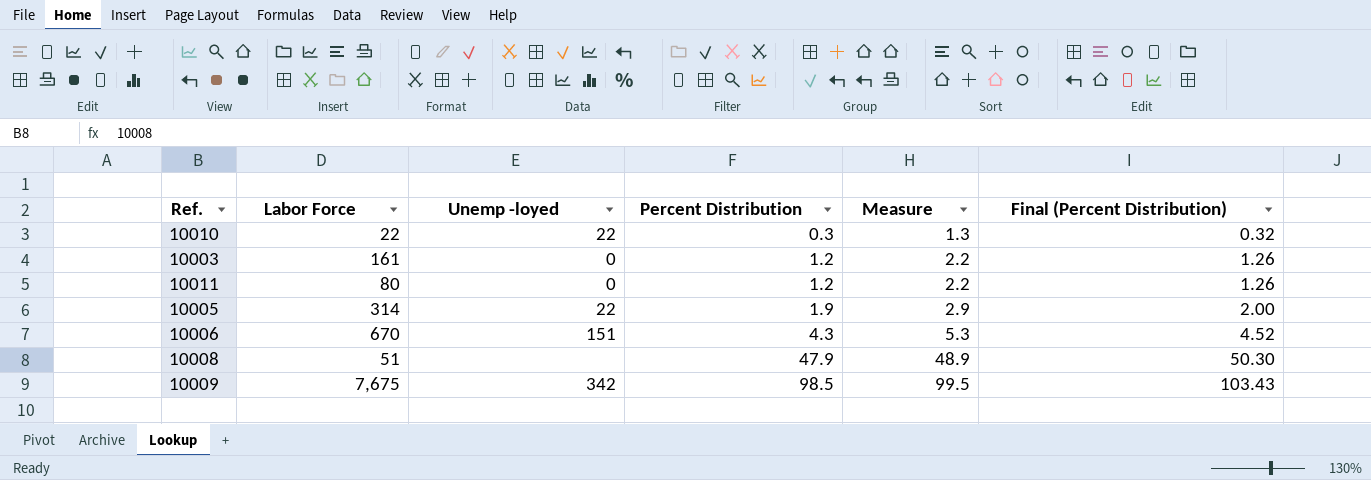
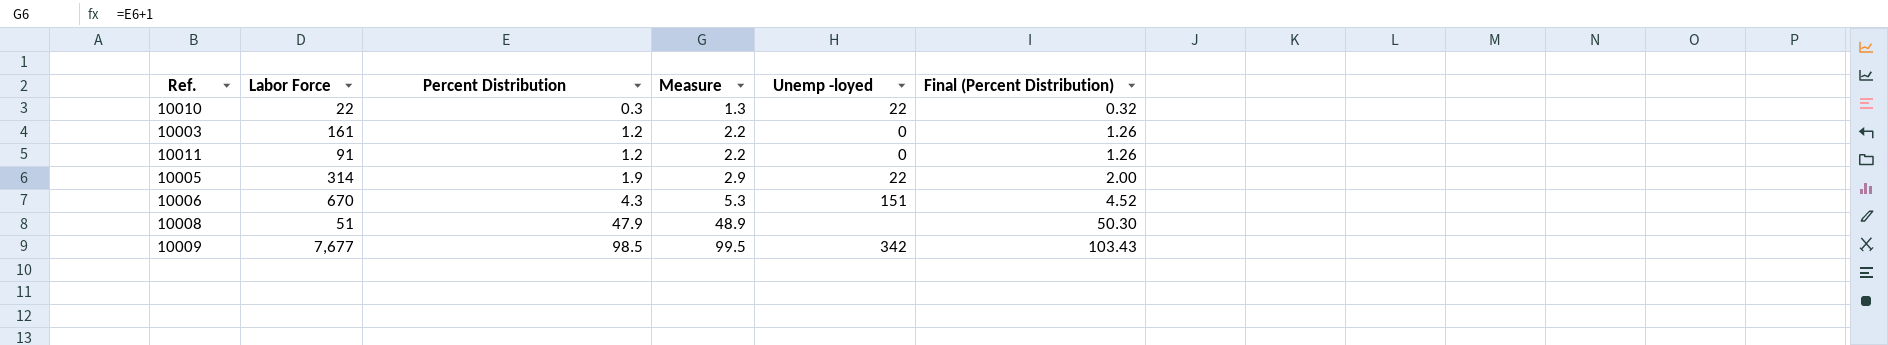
column Unemp -loyed | position: 3 -> 5
10011 | Labor Force: 80 -> 91
10009 | Labor Force: 7,675 -> 7,677

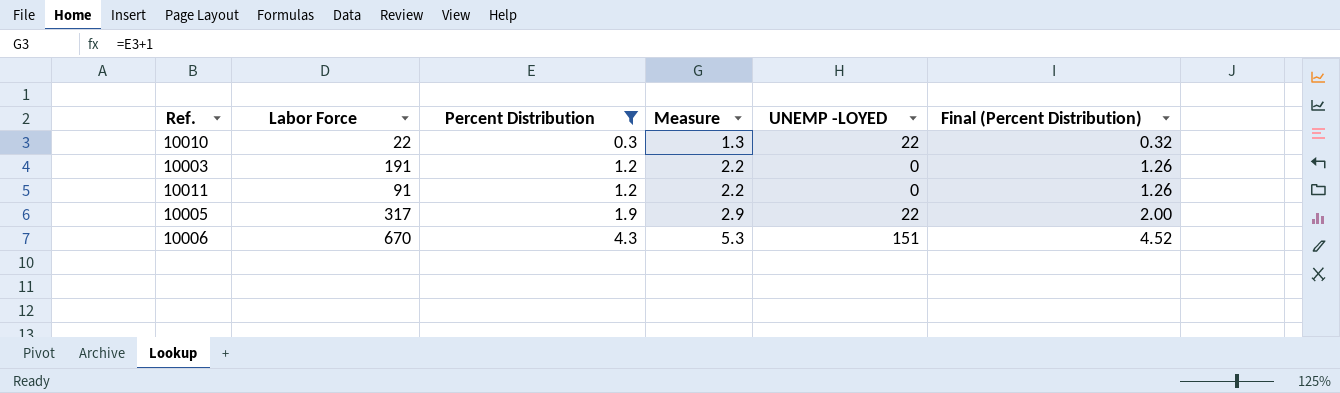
filter: none -> Percent Distribution <= 4.3
column name: Unemp -loyed -> UNEMP -LOYED
10003 | Labor Force: 161 -> 191
10005 | Labor Force: 314 -> 317

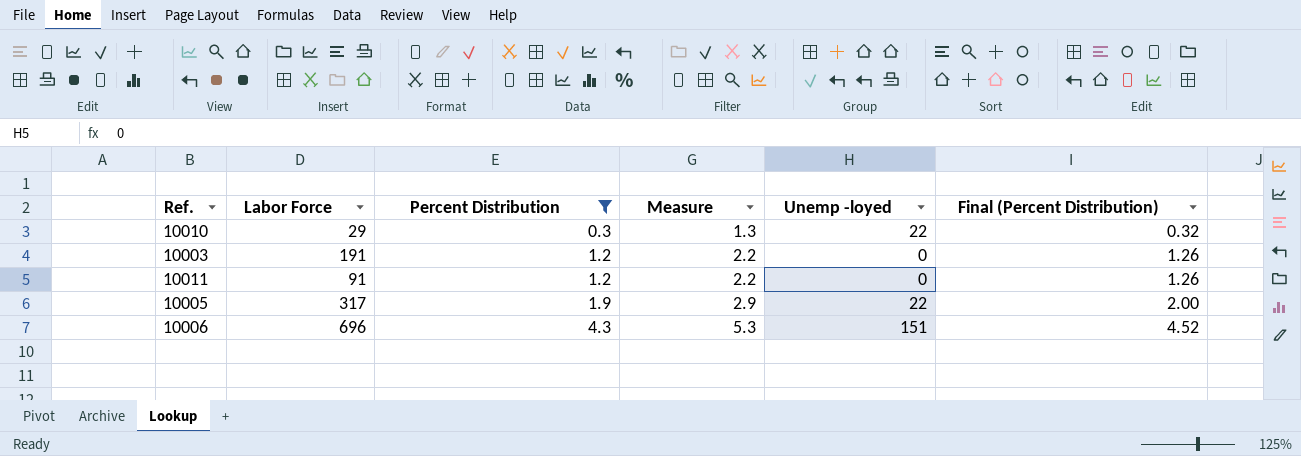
column name: UNEMP -LOYED -> Unemp -loyed
10010 | Labor Force: 22 -> 29
10006 | Labor Force: 670 -> 696

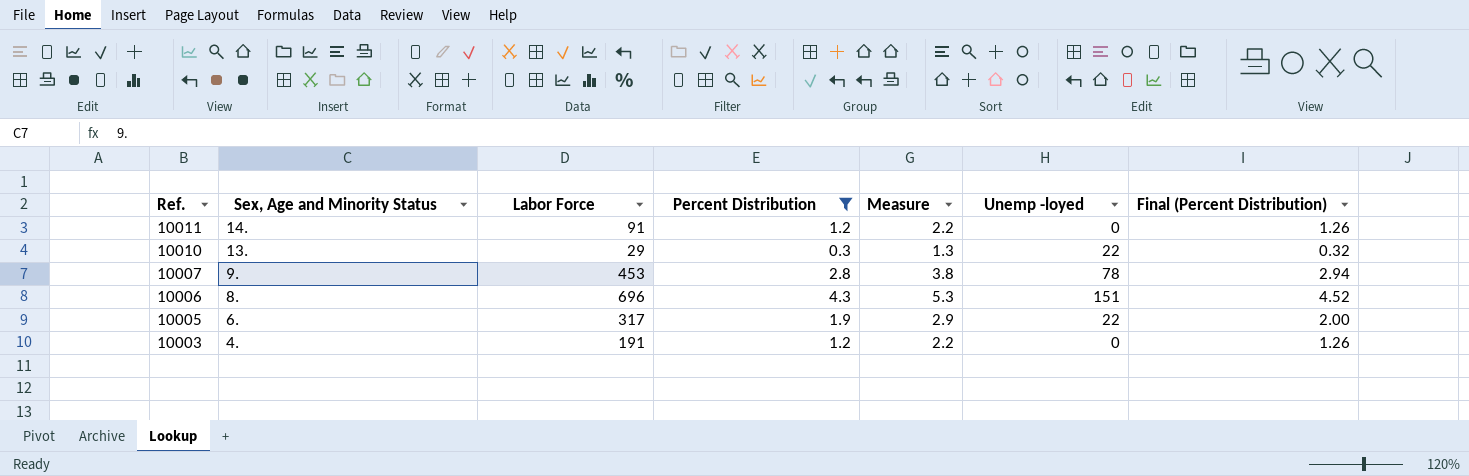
row order: Percent Distribution ascending -> Ref. descending
column Sex, Age and Minority Status | position: none -> 2
row 10007: none -> 9. | 453 | 2.8 | 3.8 | 78 | 2.94

